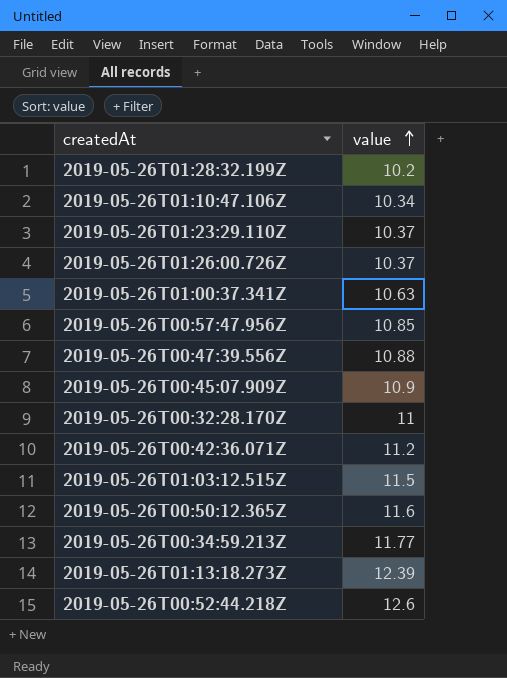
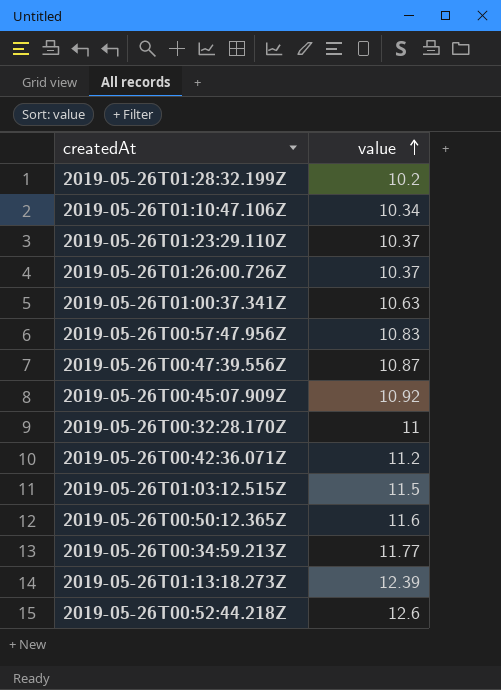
2019-05-26T00:57:47.956Z | value: 10.85 -> 10.83
2019-05-26T00:47:39.556Z | value: 10.88 -> 10.87
2019-05-26T00:45:07.909Z | value: 10.9 -> 10.92

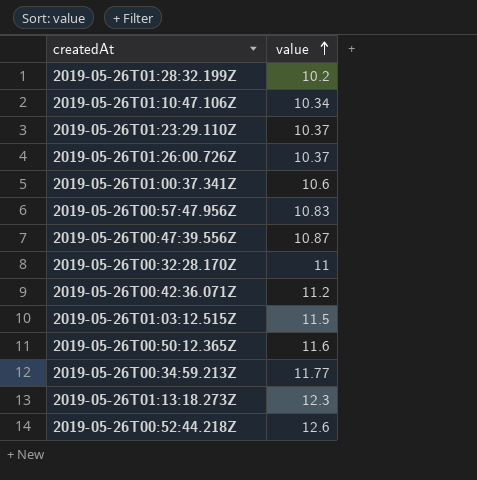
row 2019-05-26T00:45:07.909Z: 10.92 -> none
2019-05-26T01:00:37.341Z | value: 10.63 -> 10.6
2019-05-26T01:13:18.273Z | value: 12.39 -> 12.3

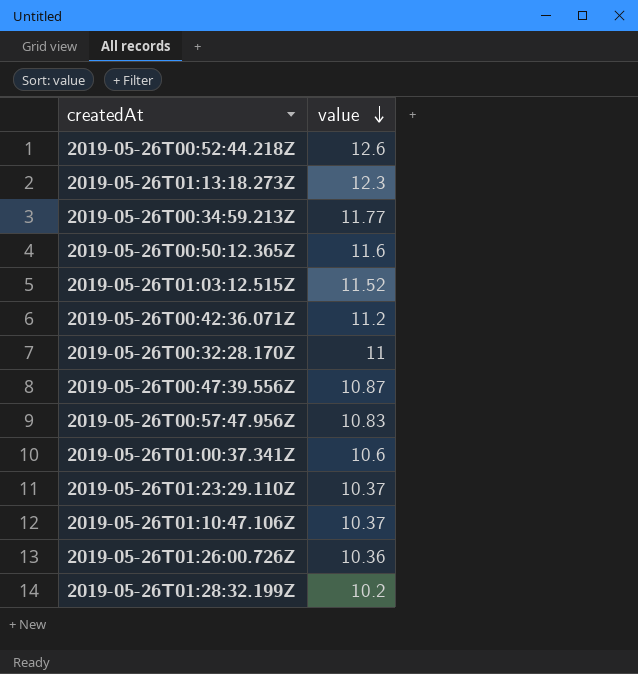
row order: value ascending -> value descending
2019-05-26T01:03:12.515Z | value: 11.5 -> 11.52
2019-05-26T01:10:47.106Z | value: 10.34 -> 10.37
2019-05-26T01:26:00.726Z | value: 10.37 -> 10.36

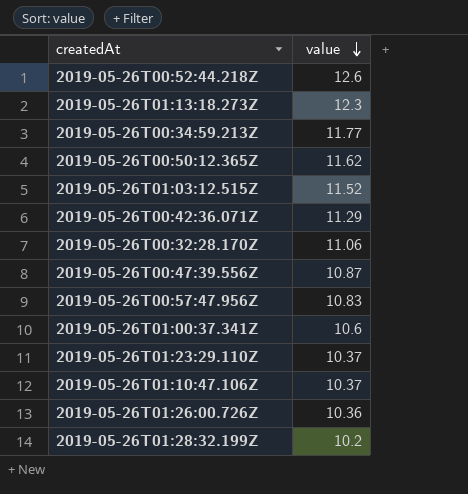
2019-05-26T00:50:12.365Z | value: 11.6 -> 11.62
2019-05-26T00:42:36.071Z | value: 11.2 -> 11.29
2019-05-26T00:32:28.170Z | value: 11 -> 11.06

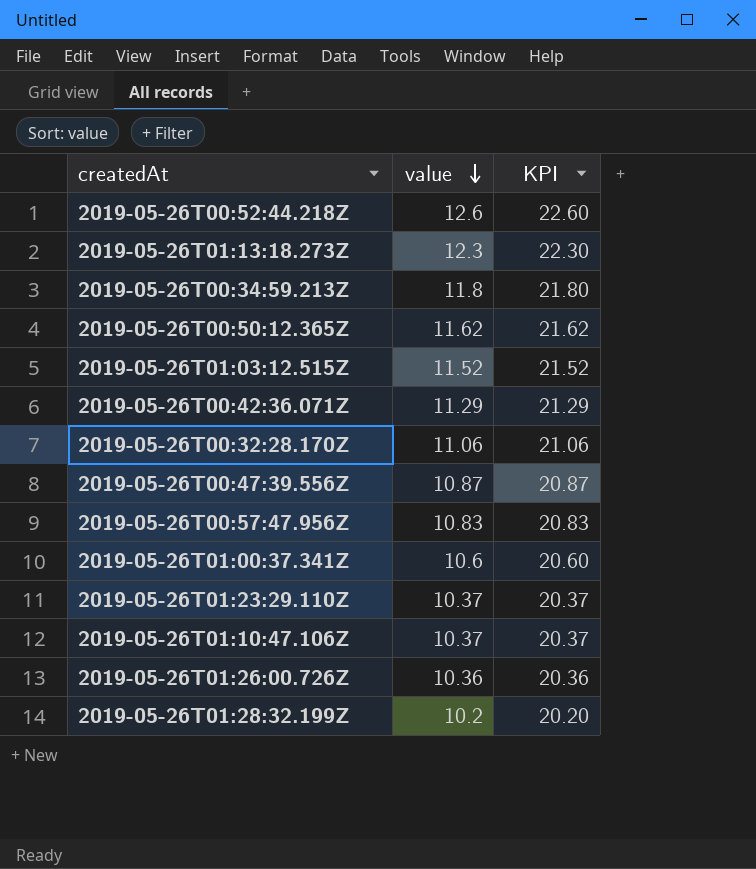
column KPI | formula: none -> [value] + 10
2019-05-26T00:34:59.213Z | value: 11.77 -> 11.8

